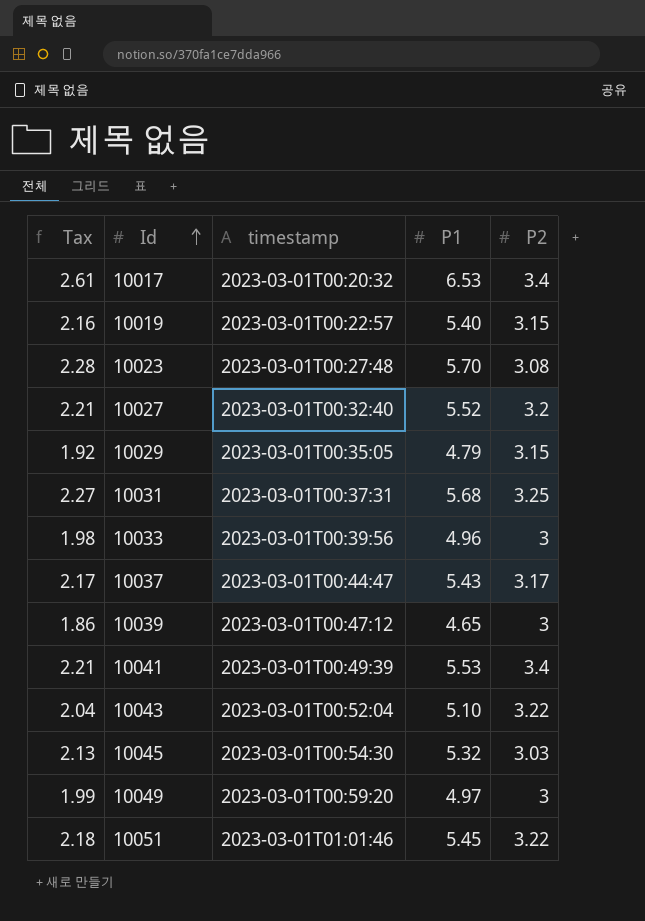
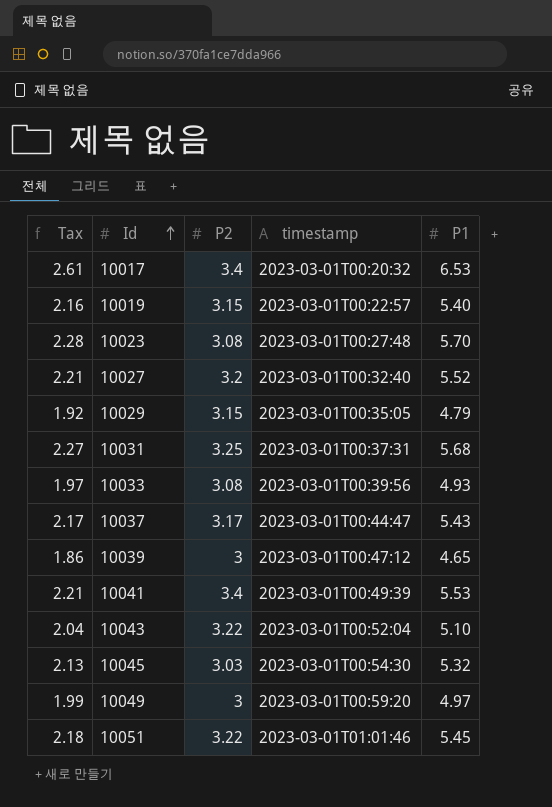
column P2 | position: 5 -> 3
10033 | Tax: 1.98 -> 1.97
10033 | P2: 3 -> 3.08
10033 | P1: 4.96 -> 4.93

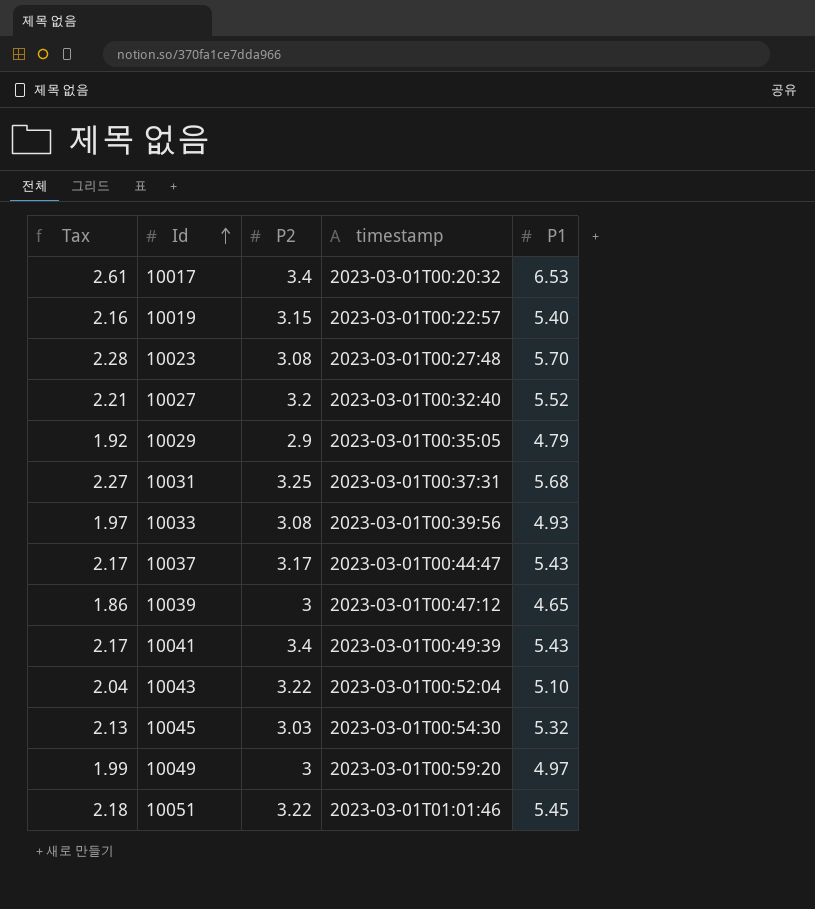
10029 | P2: 3.15 -> 2.9
10041 | Tax: 2.21 -> 2.17
10041 | P1: 5.53 -> 5.43

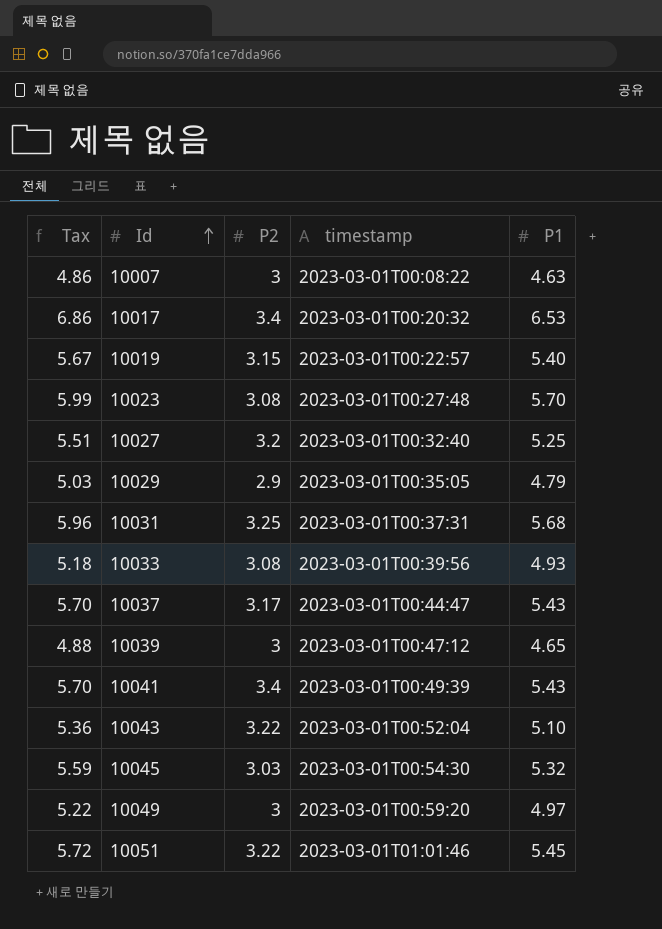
column Tax | formula: [P1] * 0.4 -> [P1] * 1.05
row 10007: none -> 4.86 | 3 | 2023-03-01T00:08:22 | 4.63
10027 | P1: 5.52 -> 5.25

